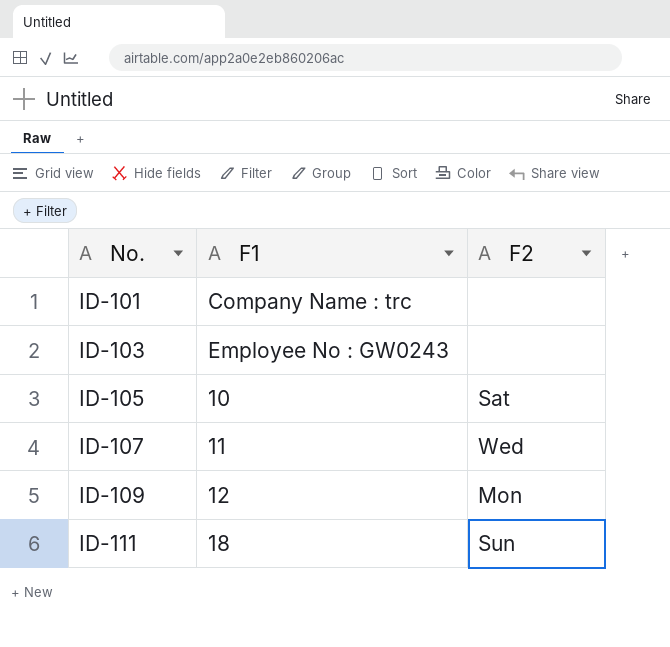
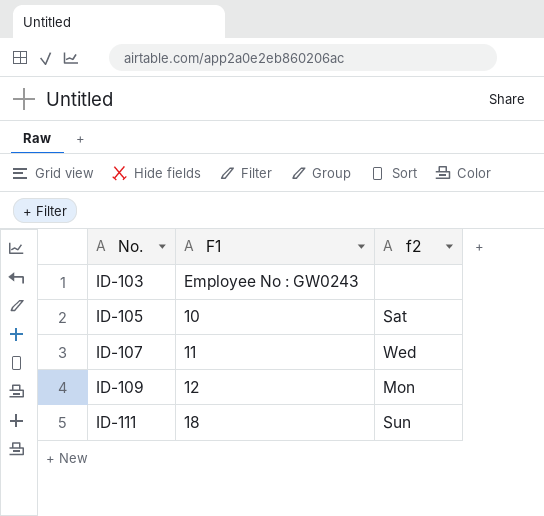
column name: F2 -> f2
row ID-101: Company Name : trc | none -> none

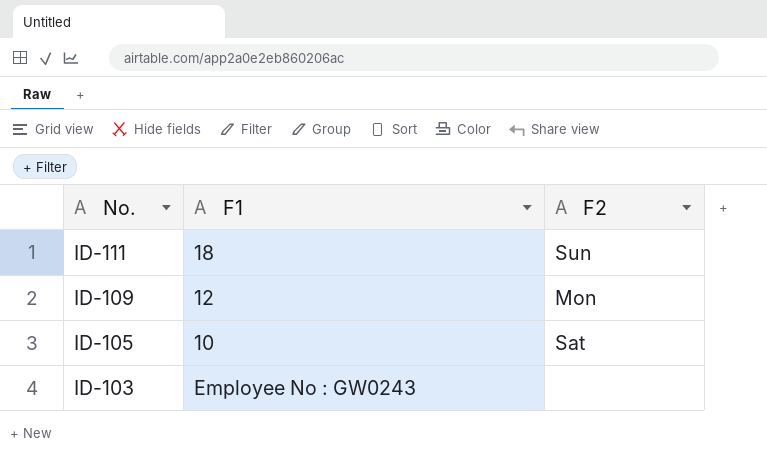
row order: No. ascending -> No. descending
column name: f2 -> F2
row ID-107: 11 | Wed -> none

